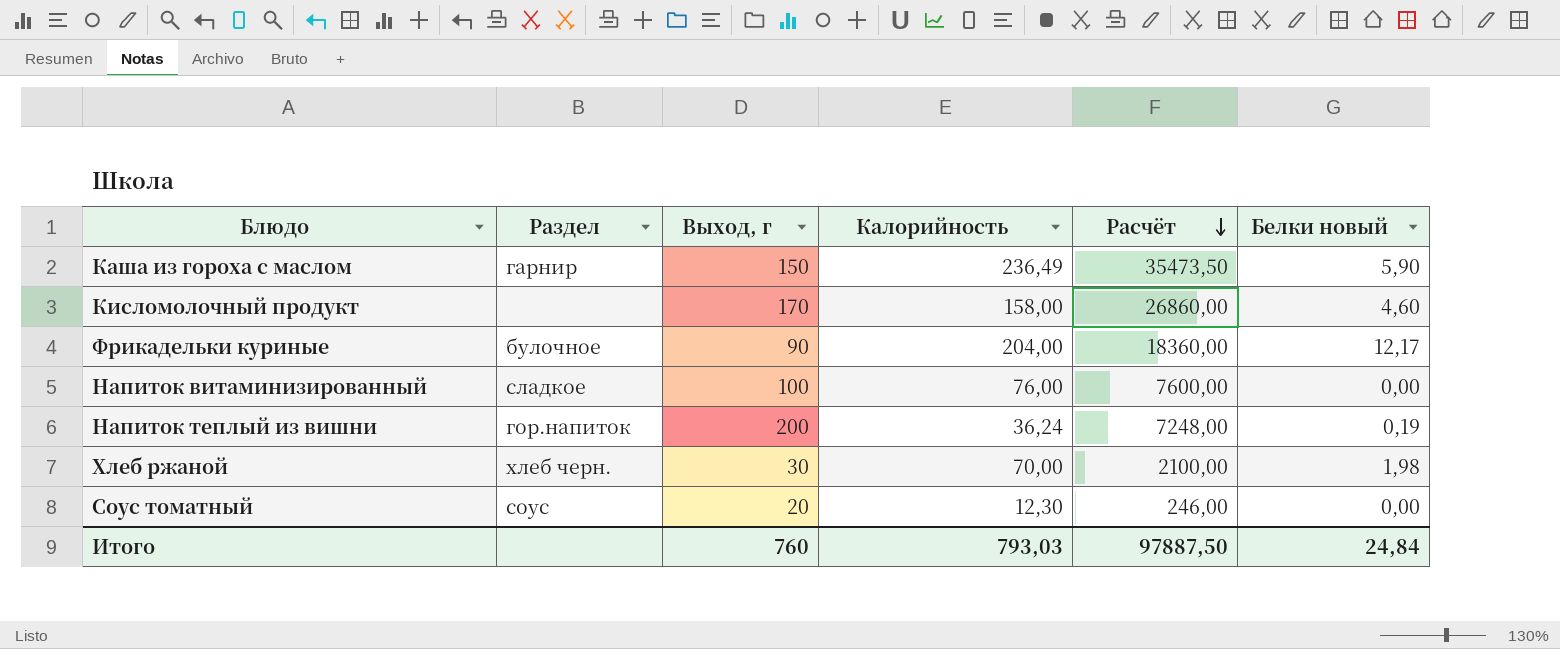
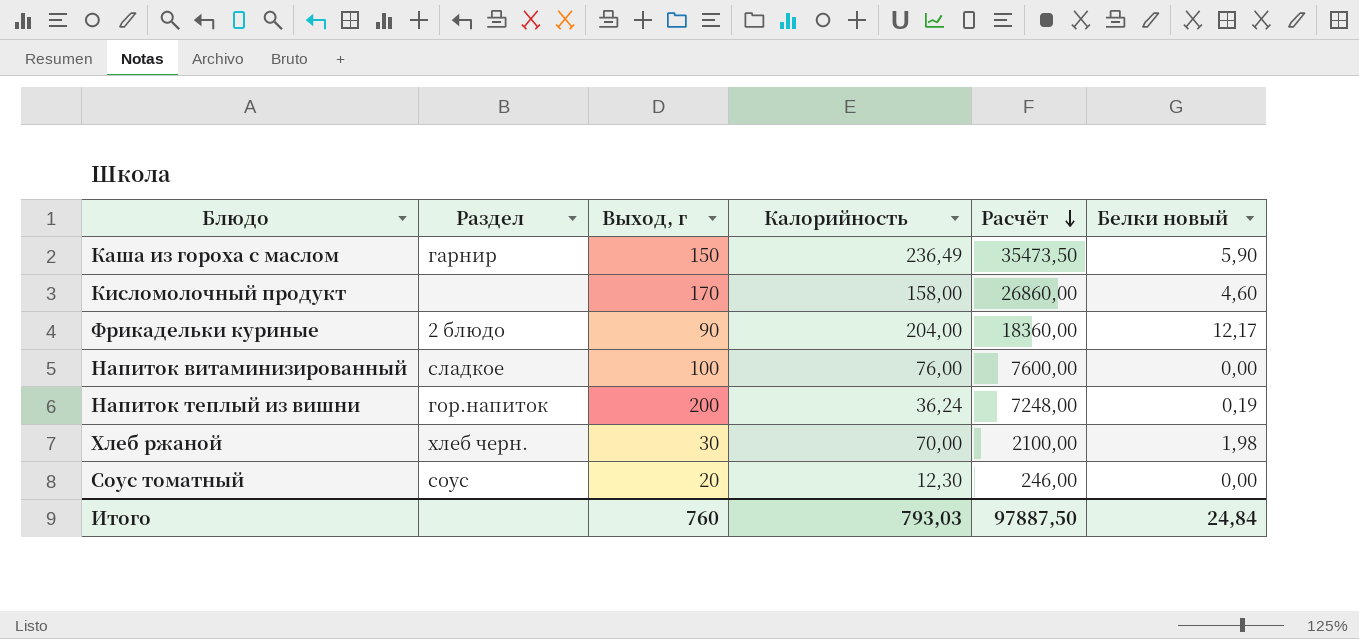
Фрикадельки куриные | Раздел: булочное -> 2 блюдо

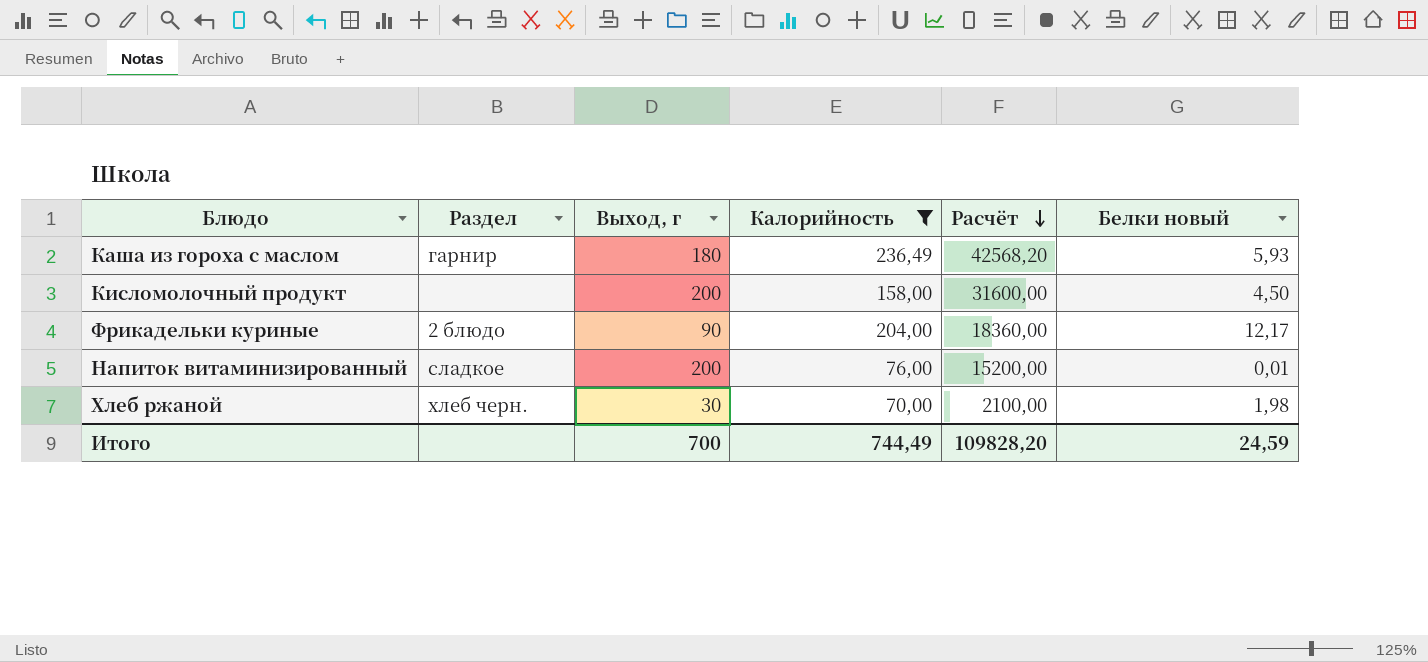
filter: none -> Калорийность >= 70,00
Каша из гороха с маслом | Выход, г: 150 -> 180
Каша из гороха с маслом | Расчёт: 35473,50 -> 42568,20
Каша из гороха с маслом | Белки новый: 5,90 -> 5,93
Кисломолочный продукт | Выход, г: 170 -> 200
Кисломолочный продукт | Расчёт: 26860,00 -> 31600,00
Кисломолочный продукт | Белки новый: 4,60 -> 4,50
Напиток витаминизированный | Выход, г: 100 -> 200
Напиток витаминизированный | Расчёт: 7600,00 -> 15200,00
Напиток витаминизированный | Белки новый: 0,00 -> 0,01
Итого | Выход, г: 760 -> 700
Итого | Калорийность: 793,03 -> 744,49
Итого | Расчёт: 97887,50 -> 109828,20
Итого | Белки новый: 24,84 -> 24,59

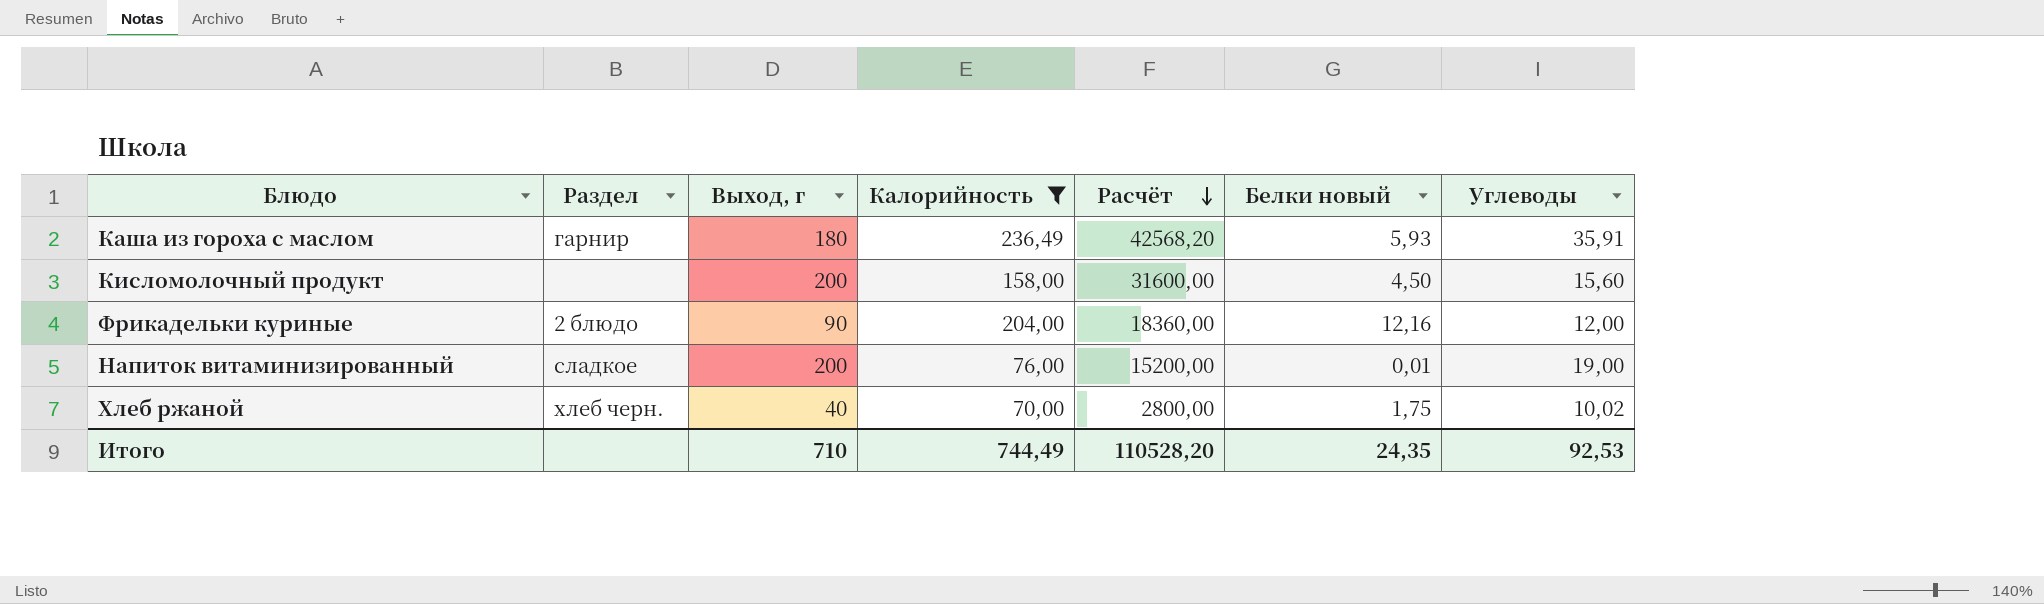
column Углеводы | position: none -> 7
Фрикадельки куриные | Белки новый: 12,17 -> 12,16
Хлеб ржаной | Выход, г: 30 -> 40
Хлеб ржаной | Расчёт: 2100,00 -> 2800,00
Хлеб ржаной | Белки новый: 1,98 -> 1,75
Итого | Выход, г: 700 -> 710
Итого | Расчёт: 109828,20 -> 110528,20
Итого | Белки новый: 24,59 -> 24,35

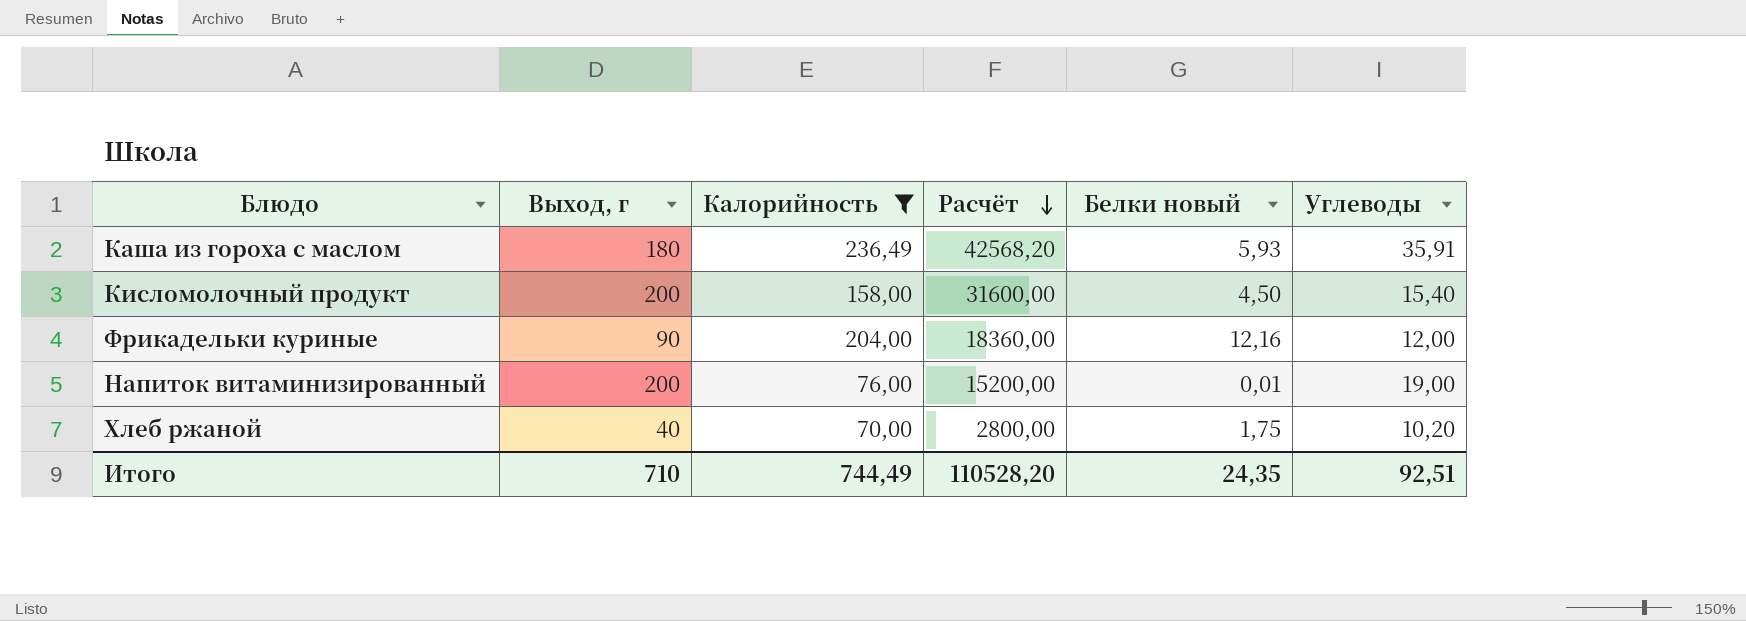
column Раздел | position: 2 -> none
Кисломолочный продукт | Углеводы: 15,60 -> 15,40
Хлеб ржаной | Углеводы: 10,02 -> 10,20
Итого | Углеводы: 92,53 -> 92,51

